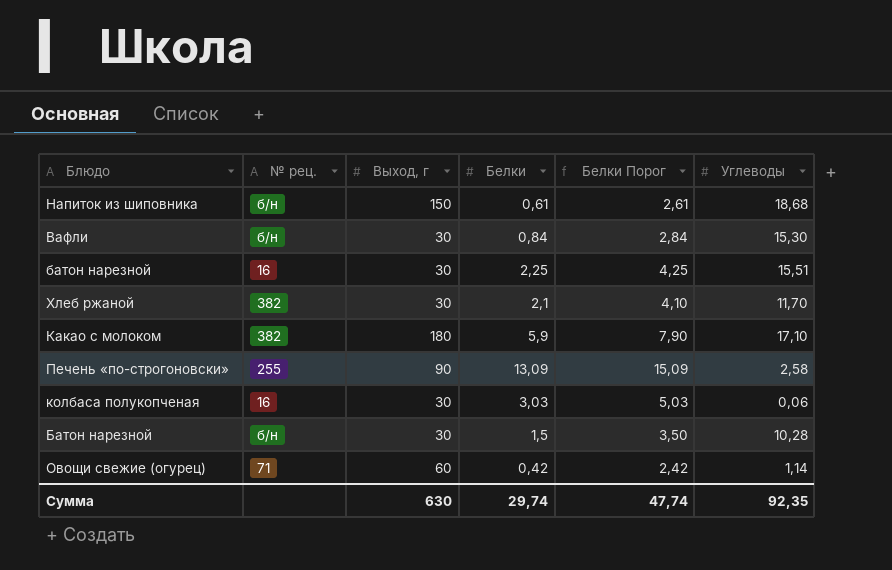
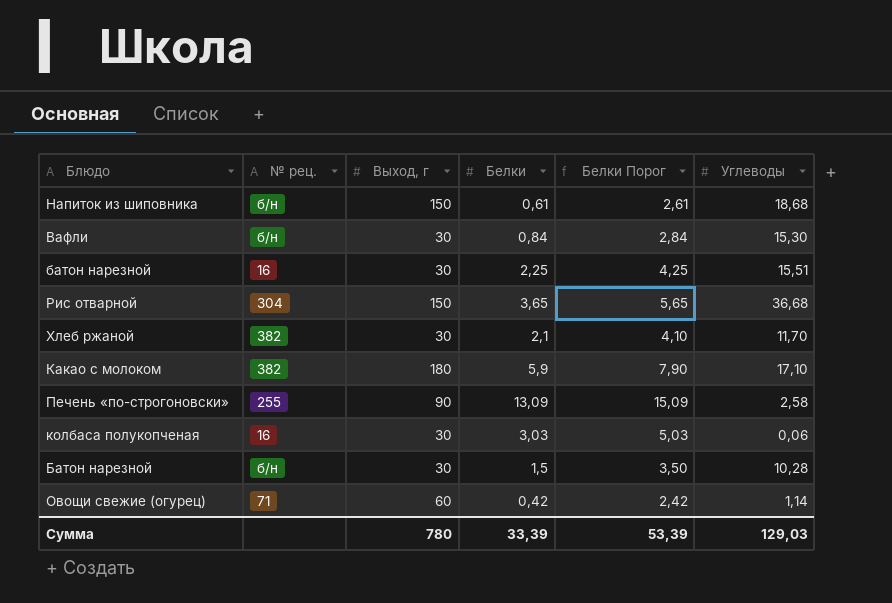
row Рис отварной: none -> 304 | 150 | 3,65 | 5,65 | 36,68
Сумма | Выход, г: 630 -> 780
Сумма | Белки: 29,74 -> 33,39
Сумма | Белки Порог: 47,74 -> 53,39
Сумма | Углеводы: 92,35 -> 129,03

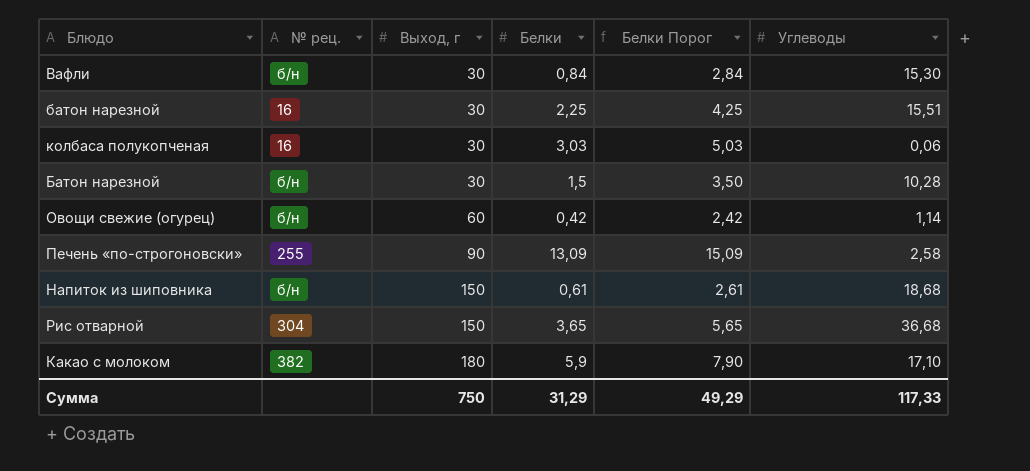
row order: none -> Выход, г ascending
row Хлеб ржаной: 382 | 30 | 2,1 | 4,10 | 11,70 -> none
Овощи свежие (огурец) | № рец.: 71 -> б/н
Сумма | Выход, г: 780 -> 750
Сумма | Белки: 33,39 -> 31,29
Сумма | Белки Порог: 53,39 -> 49,29
Сумма | Углеводы: 129,03 -> 117,33

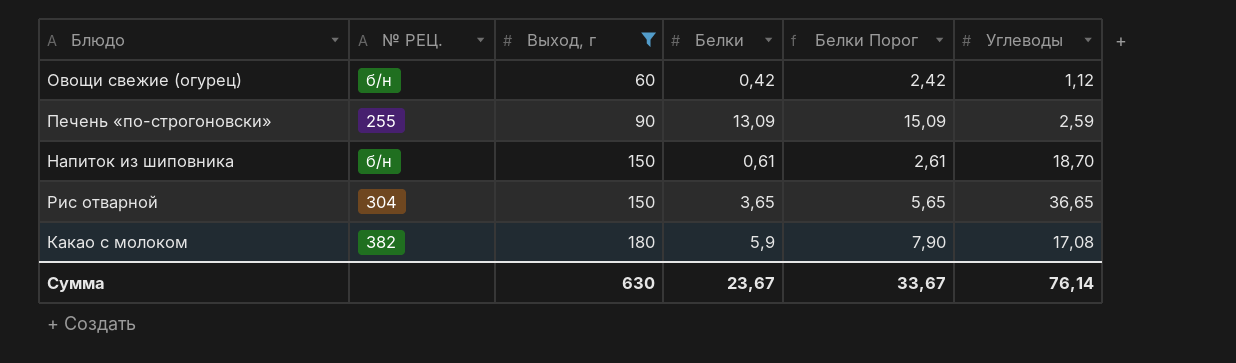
filter: none -> Выход, г != 30
column name: № рец. -> № РЕЦ.
Овощи свежие (огурец) | Углеводы: 1,14 -> 1,12
Печень «по-строгоновски» | Углеводы: 2,58 -> 2,59
Напиток из шиповника | Углеводы: 18,68 -> 18,70
Рис отварной | Углеводы: 36,68 -> 36,65
Какао с молоком | Углеводы: 17,10 -> 17,08
Сумма | Выход, г: 750 -> 630
Сумма | Белки: 31,29 -> 23,67
Сумма | Белки Порог: 49,29 -> 33,67
Сумма | Углеводы: 117,33 -> 76,14

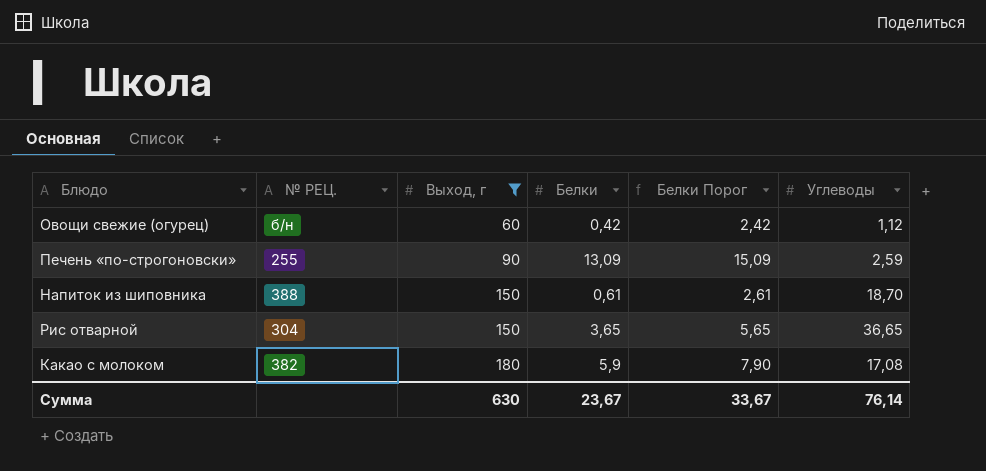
Напиток из шиповника | № РЕЦ.: б/н -> 388

